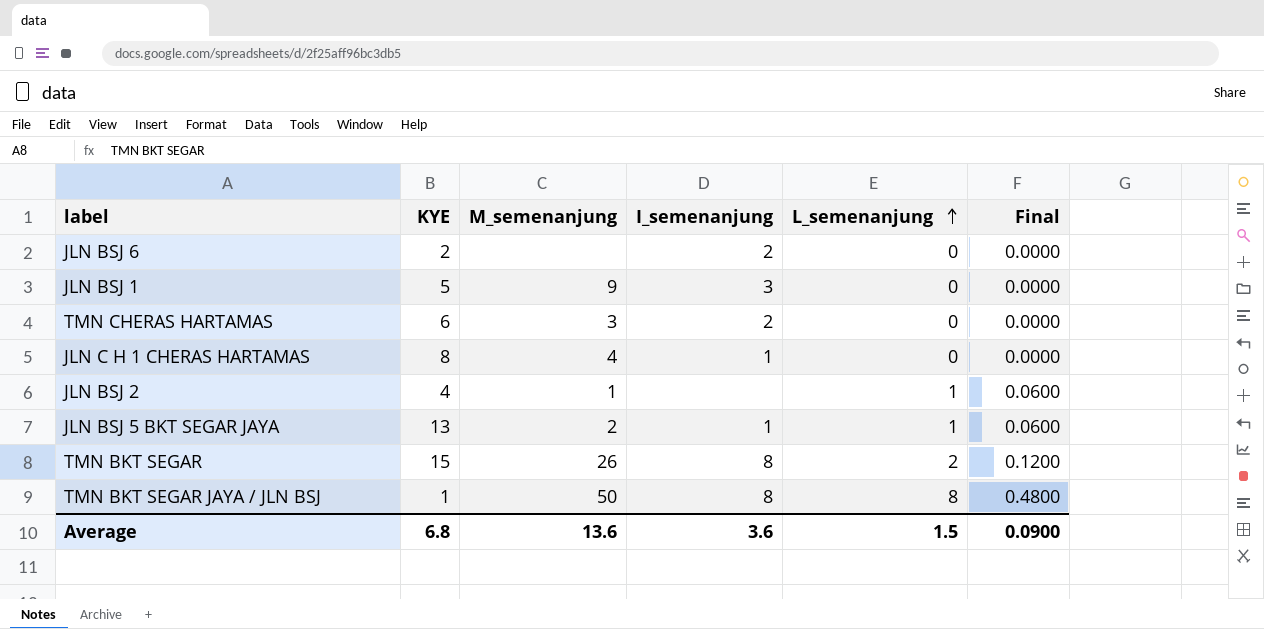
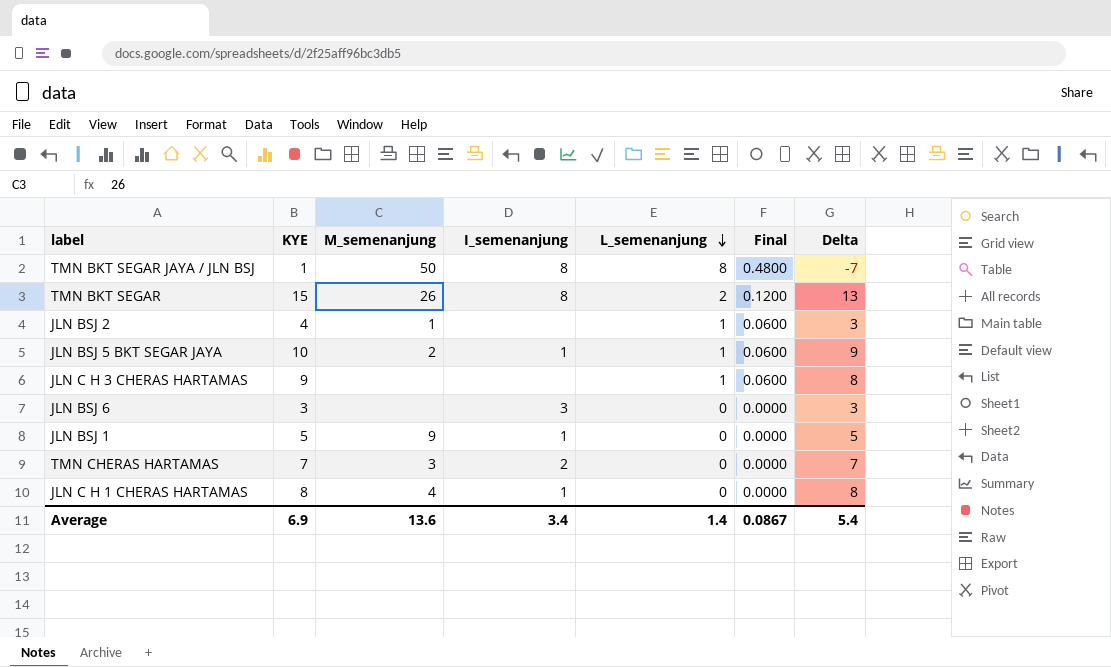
row order: L_semenanjung ascending -> L_semenanjung descending
column Delta | formula: none -> [KYE] - [L_semenanjung]
JLN BSJ 5 BKT SEGAR JAYA | KYE: 13 -> 10
row JLN C H 3 CHERAS HARTAMAS: none -> 9 | none | none | 1 | 0.0600 | 8
JLN BSJ 6 | KYE: 2 -> 3
JLN BSJ 6 | I_semenanjung: 2 -> 3
JLN BSJ 1 | I_semenanjung: 3 -> 1
TMN CHERAS HARTAMAS | KYE: 6 -> 7
Average | KYE: 6.8 -> 6.9
Average | I_semenanjung: 3.6 -> 3.4
Average | L_semenanjung: 1.5 -> 1.4
Average | Final: 0.0900 -> 0.0867

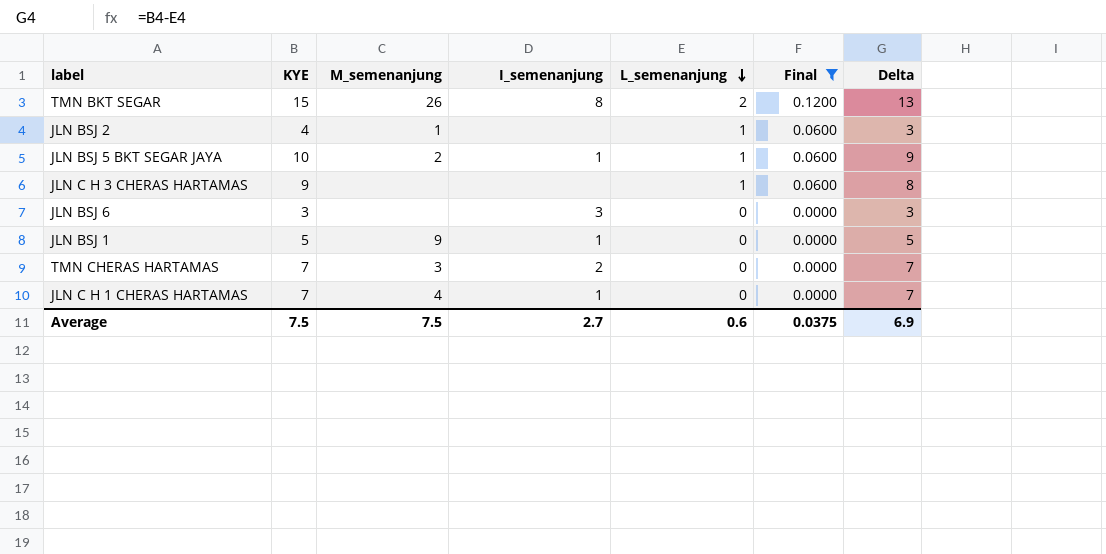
filter: none -> Final != 0.4800
JLN C H 1 CHERAS HARTAMAS | KYE: 8 -> 7
JLN C H 1 CHERAS HARTAMAS | Delta: 8 -> 7
Average | KYE: 6.9 -> 7.5
Average | M_semenanjung: 13.6 -> 7.5
Average | I_semenanjung: 3.4 -> 2.7
Average | L_semenanjung: 1.4 -> 0.6
Average | Final: 0.0867 -> 0.0375
Average | Delta: 5.4 -> 6.9

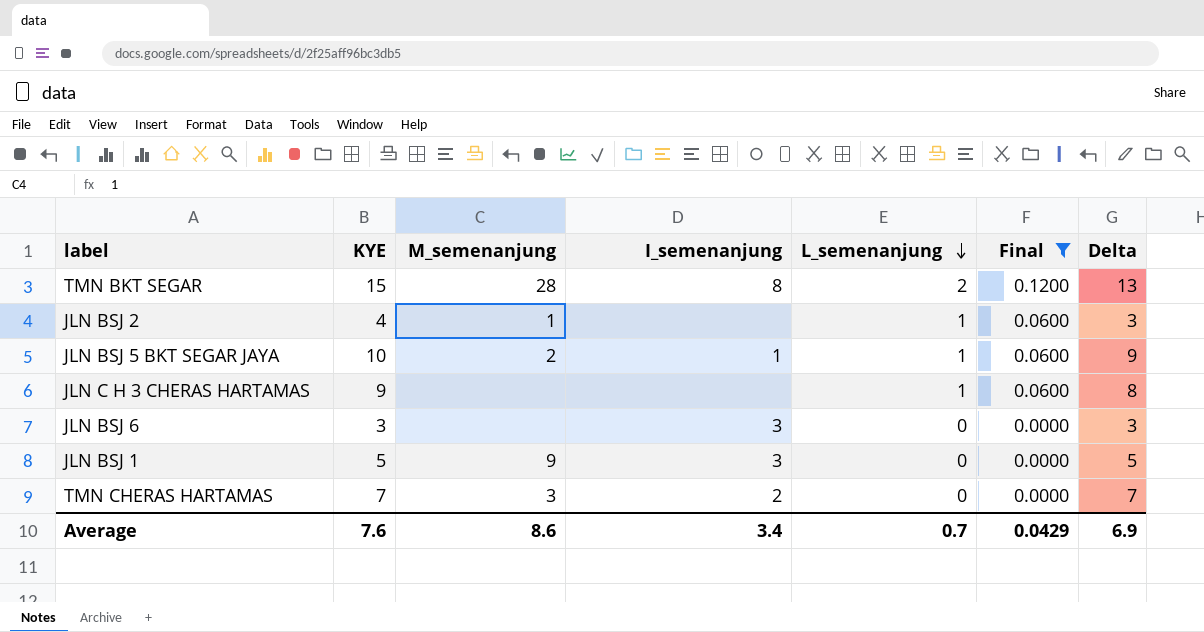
row JLN C H 1 CHERAS HARTAMAS: 7 | 4 | 1 | 0 | 0.0000 | 7 -> none
TMN BKT SEGAR | M_semenanjung: 26 -> 28
JLN BSJ 1 | I_semenanjung: 1 -> 3
Average | KYE: 7.5 -> 7.6
Average | M_semenanjung: 7.5 -> 8.6
Average | I_semenanjung: 2.7 -> 3.4
Average | L_semenanjung: 0.6 -> 0.7
Average | Final: 0.0375 -> 0.0429

